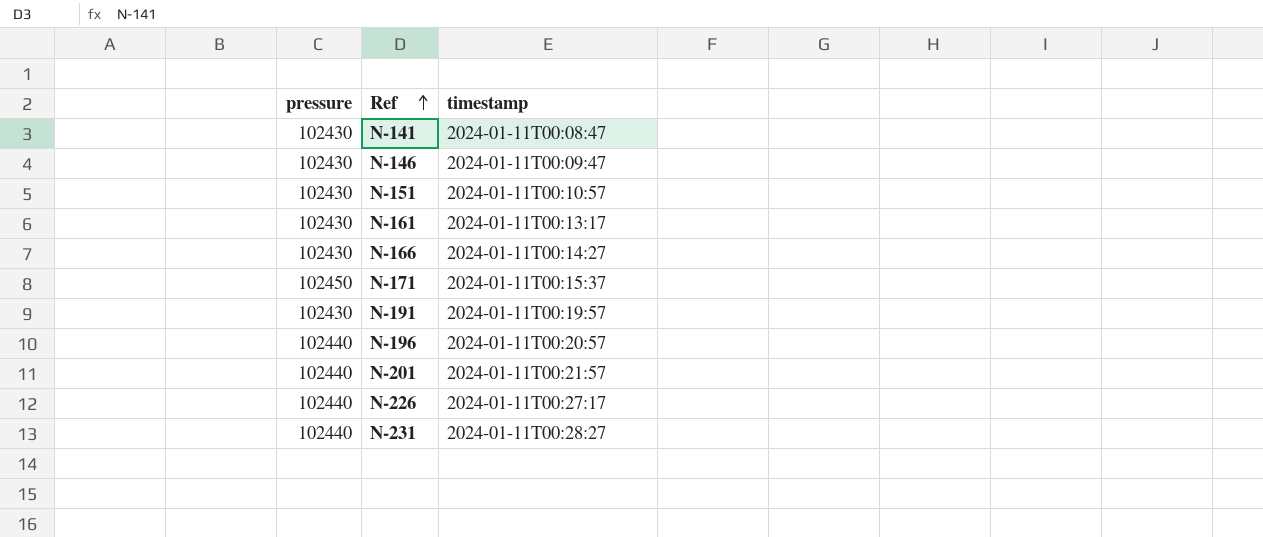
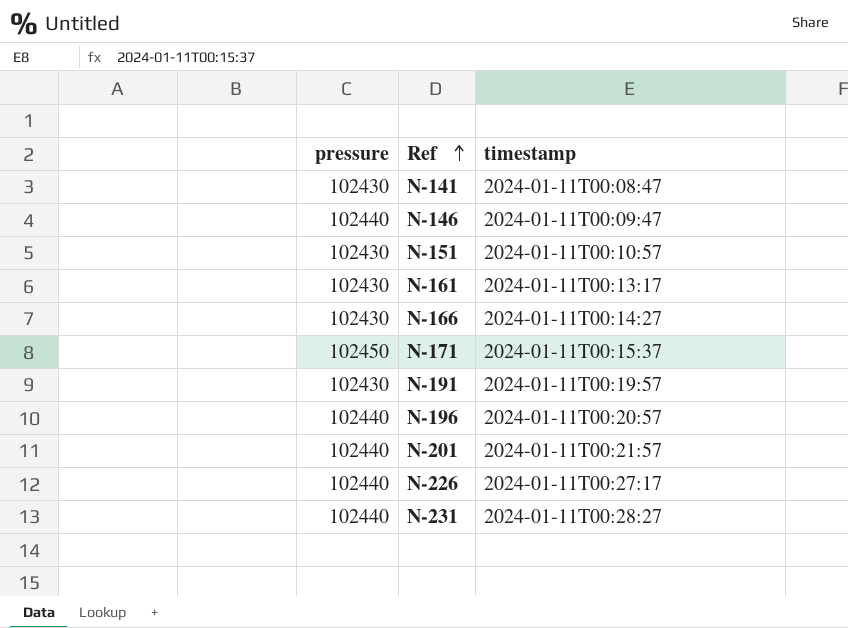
N-146 | pressure: 102430 -> 102440

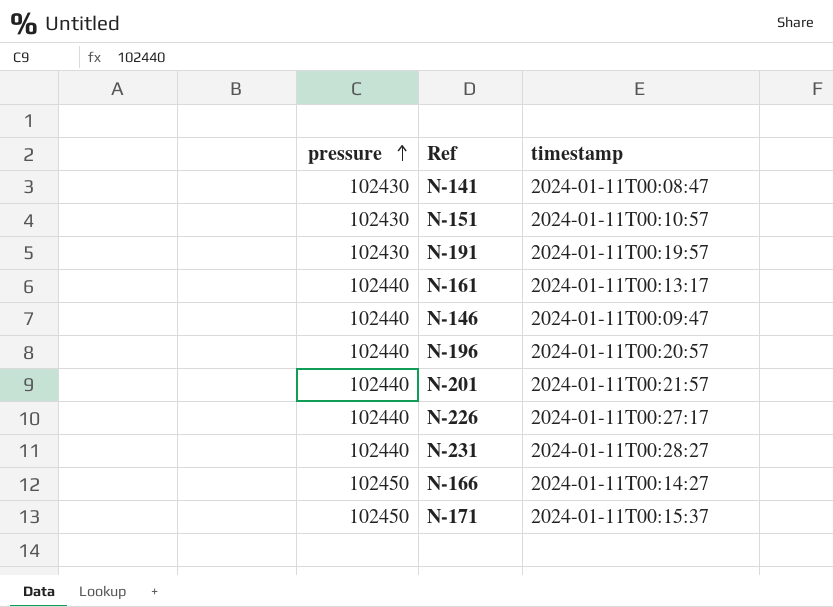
row order: Ref ascending -> pressure ascending
N-161 | pressure: 102430 -> 102440
N-166 | pressure: 102430 -> 102450

